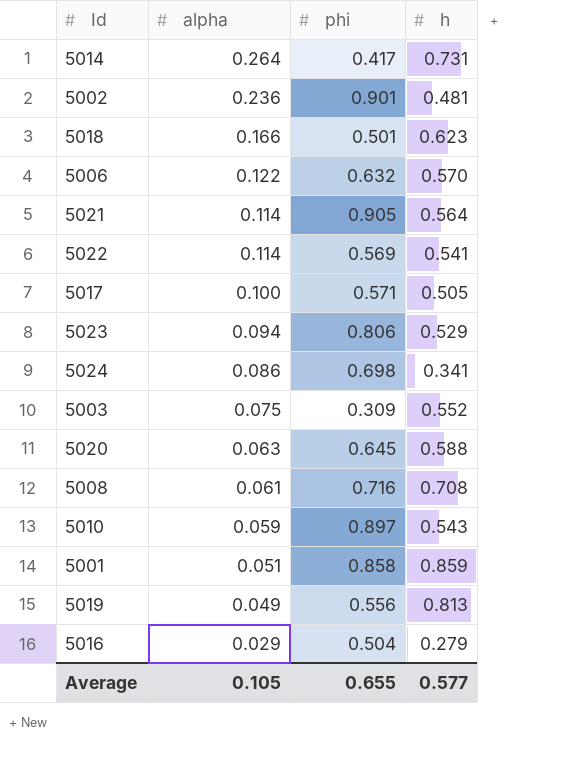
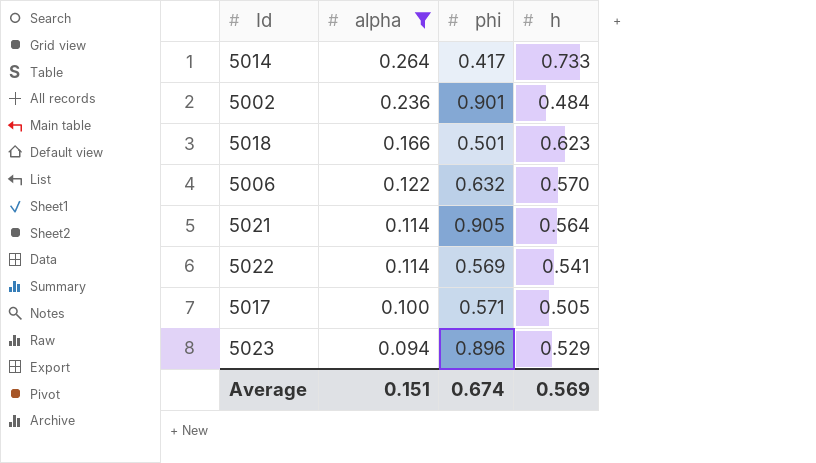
filter: none -> alpha >= 0.094
5014 | h: 0.731 -> 0.733
5002 | h: 0.481 -> 0.484
5023 | phi: 0.806 -> 0.896
Average | alpha: 0.105 -> 0.151
Average | phi: 0.655 -> 0.674
Average | h: 0.577 -> 0.569

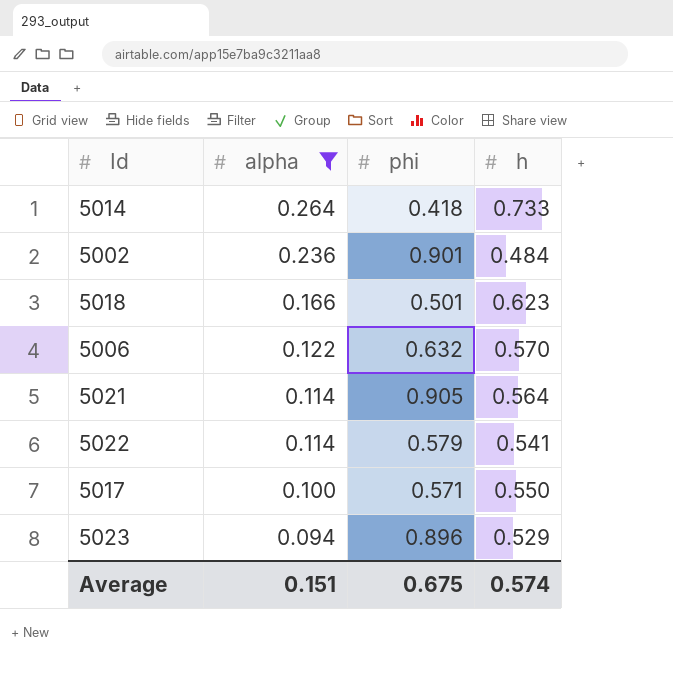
5014 | phi: 0.417 -> 0.418
5022 | phi: 0.569 -> 0.579
5017 | h: 0.505 -> 0.550
Average | phi: 0.674 -> 0.675
Average | h: 0.569 -> 0.574

